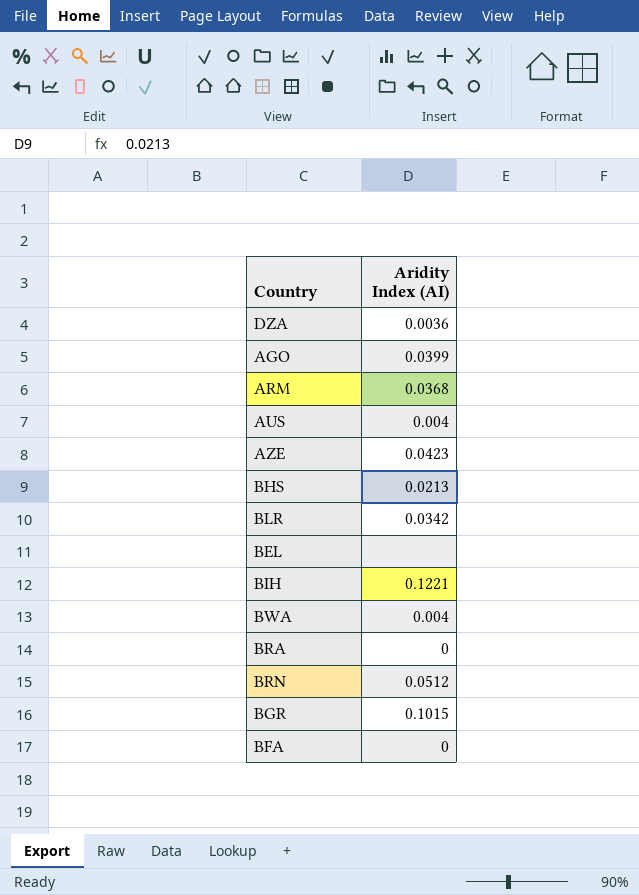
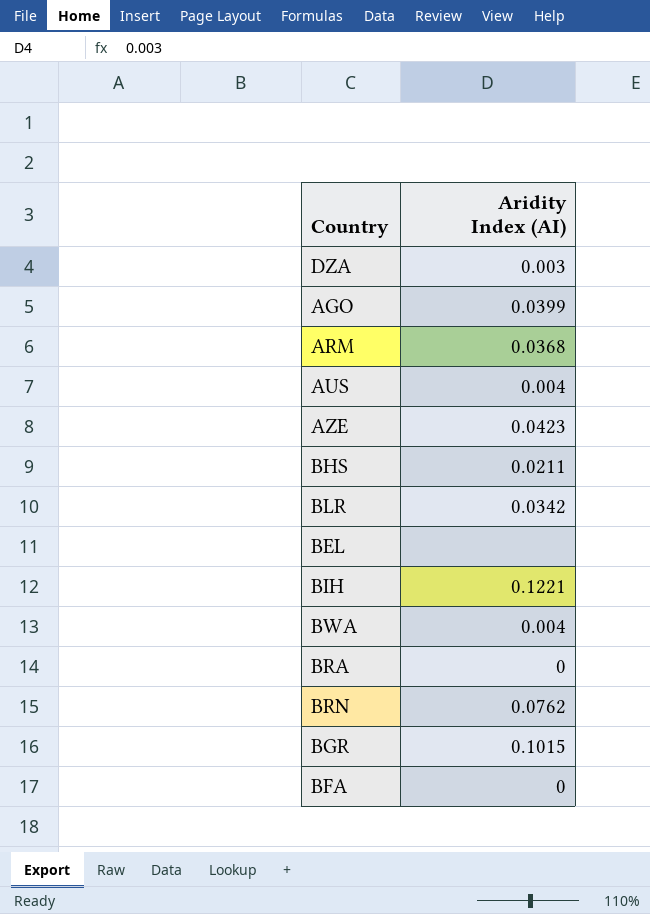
DZA | Aridity Index (AI): 0.0036 -> 0.003
BHS | Aridity Index (AI): 0.0213 -> 0.0211
BRN | Aridity Index (AI): 0.0512 -> 0.0762

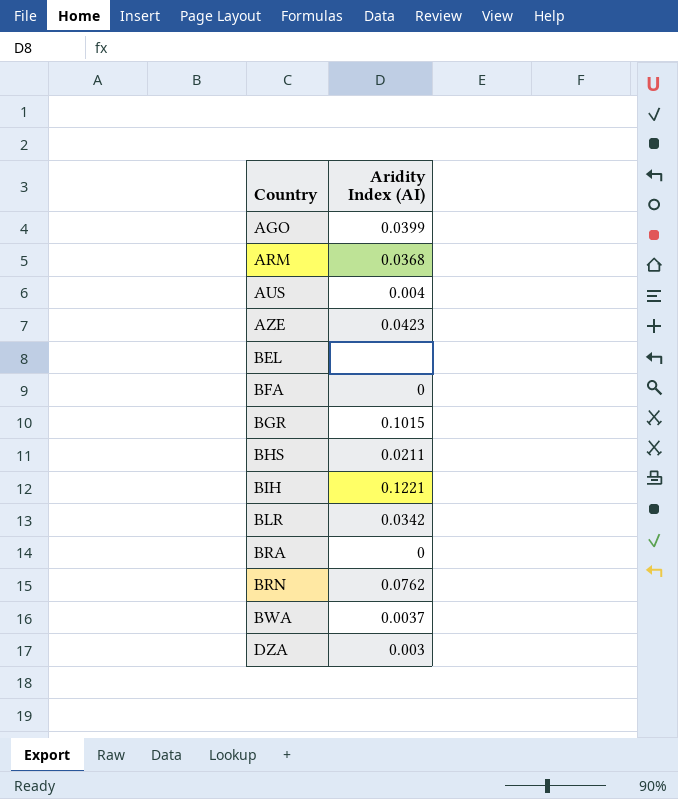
row order: none -> Country ascending
BWA | Aridity Index (AI): 0.004 -> 0.0037

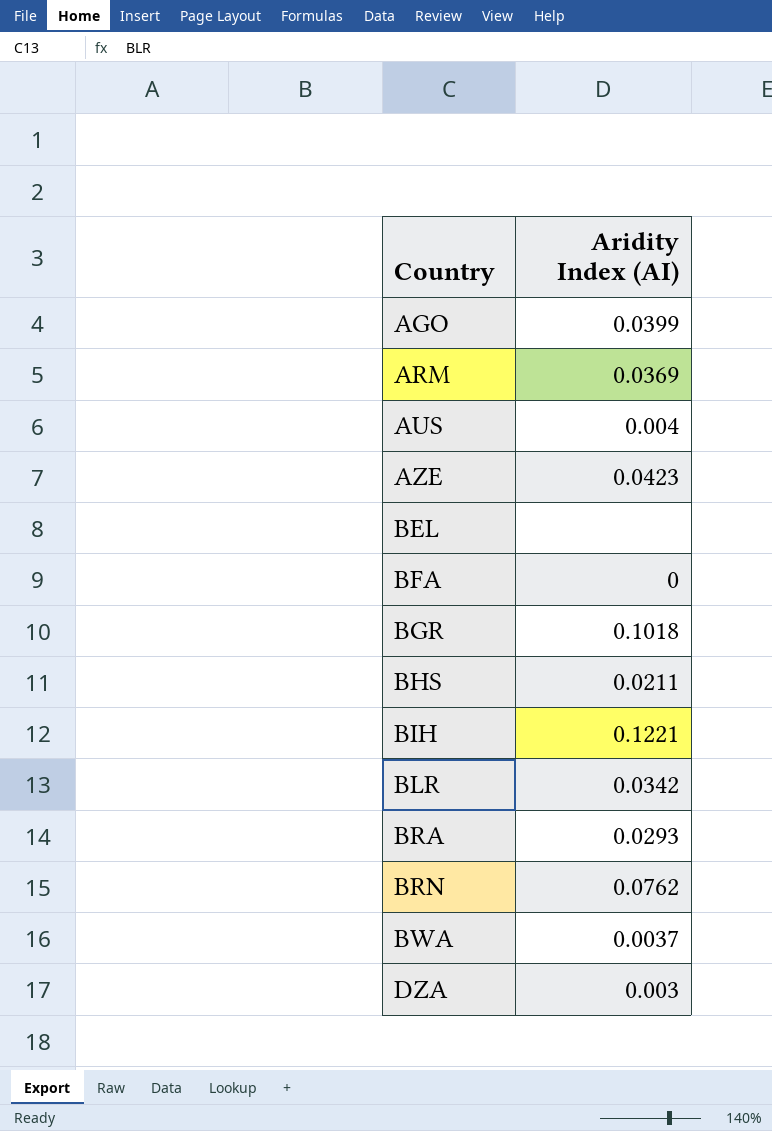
ARM | Aridity Index (AI): 0.0368 -> 0.0369
BGR | Aridity Index (AI): 0.1015 -> 0.1018
BRA | Aridity Index (AI): 0 -> 0.0293

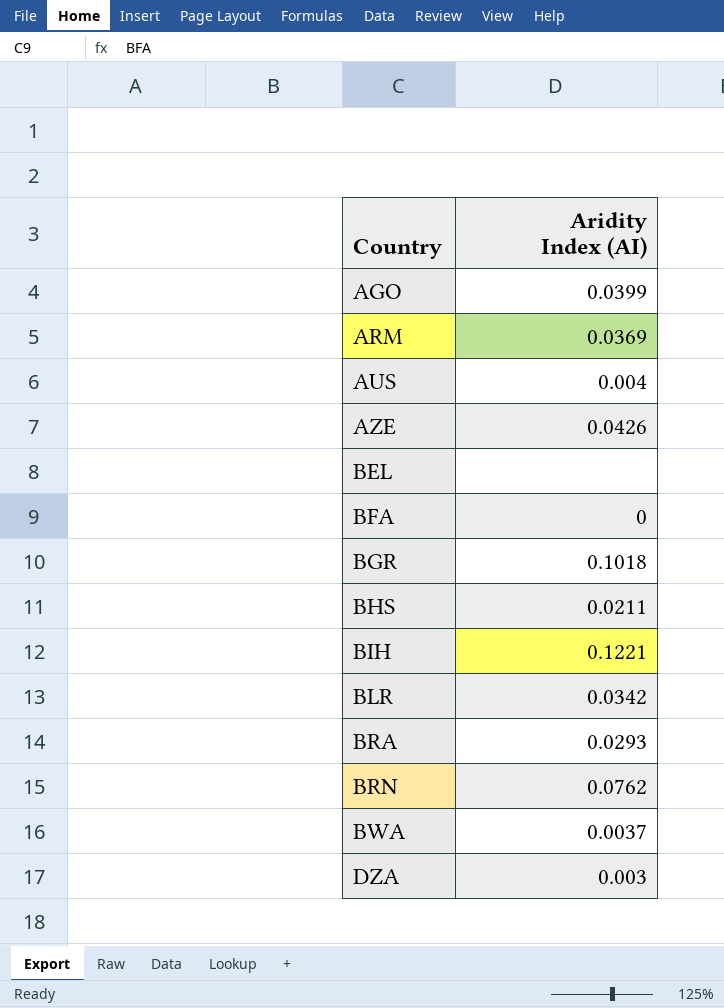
AZE | Aridity Index (AI): 0.0423 -> 0.0426

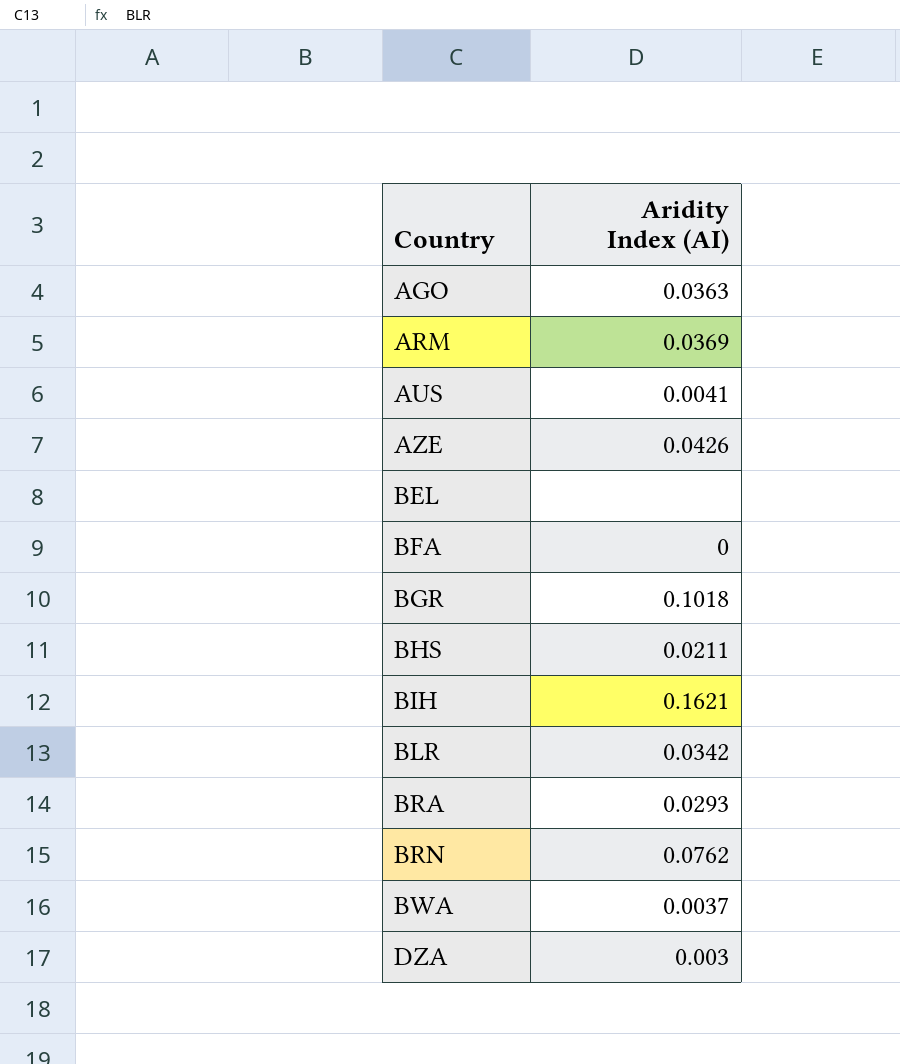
AGO | Aridity Index (AI): 0.0399 -> 0.0363
AUS | Aridity Index (AI): 0.004 -> 0.0041
BIH | Aridity Index (AI): 0.1221 -> 0.1621

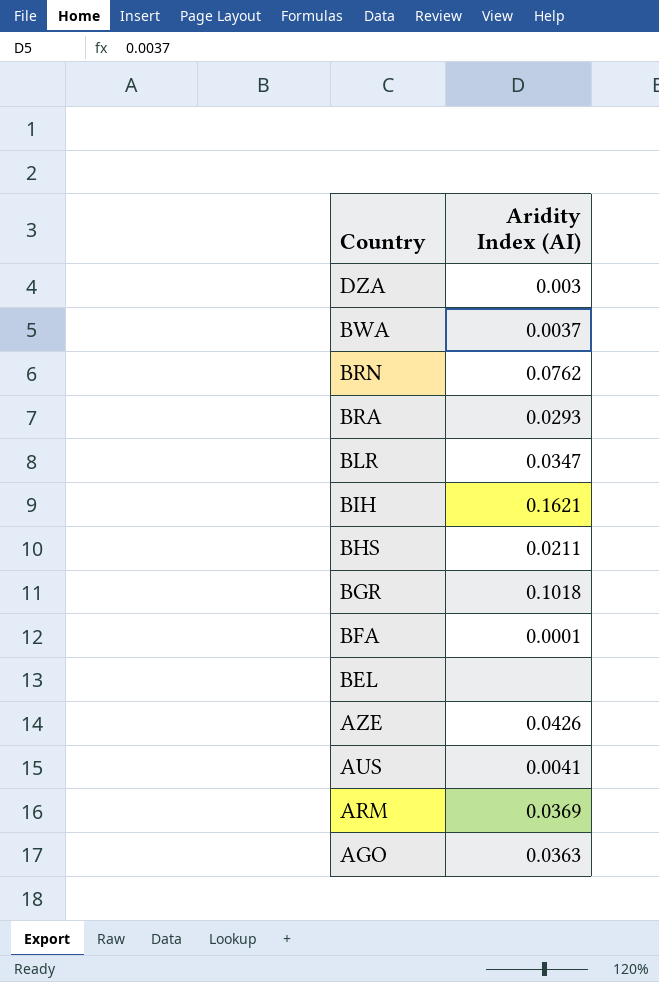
row order: Country ascending -> Country descending
BLR | Aridity Index (AI): 0.0342 -> 0.0347
BFA | Aridity Index (AI): 0 -> 0.0001

